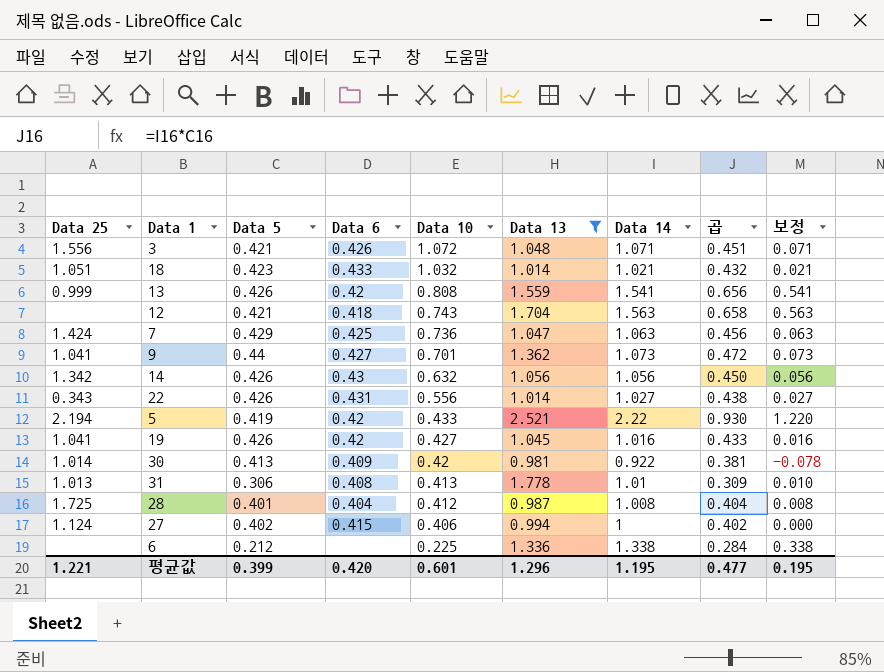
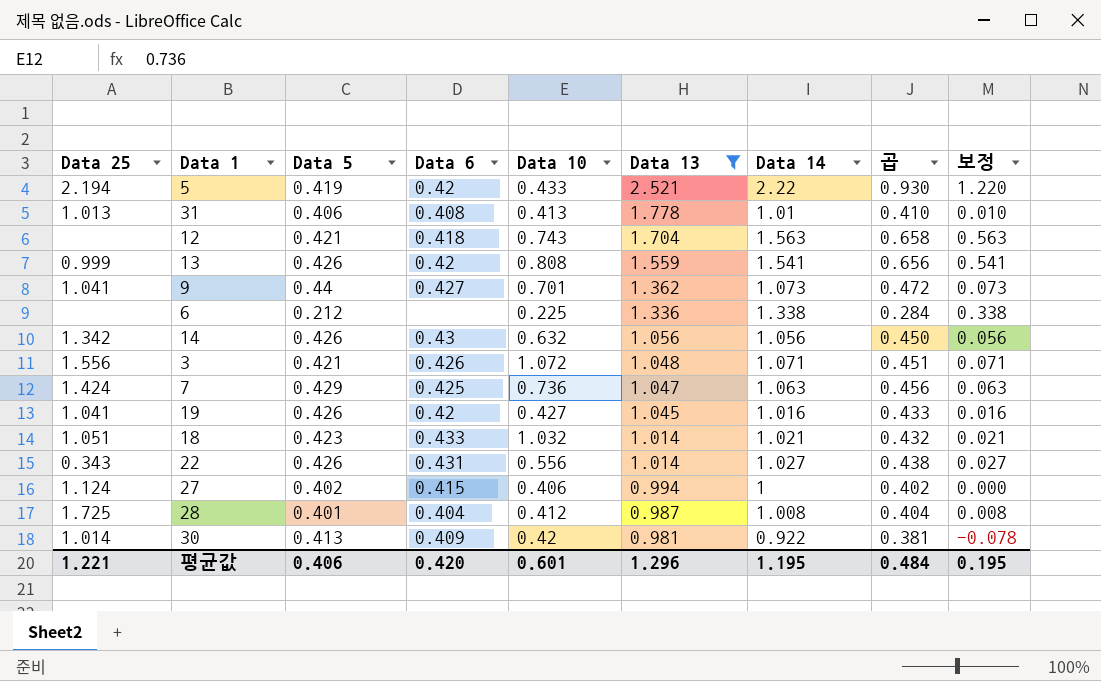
row order: Data 10 descending -> Data 13 descending
31 | Data 5: 0.306 -> 0.406
31 | 곱: 0.309 -> 0.410
평균값 | Data 5: 0.399 -> 0.406
평균값 | 곱: 0.477 -> 0.484

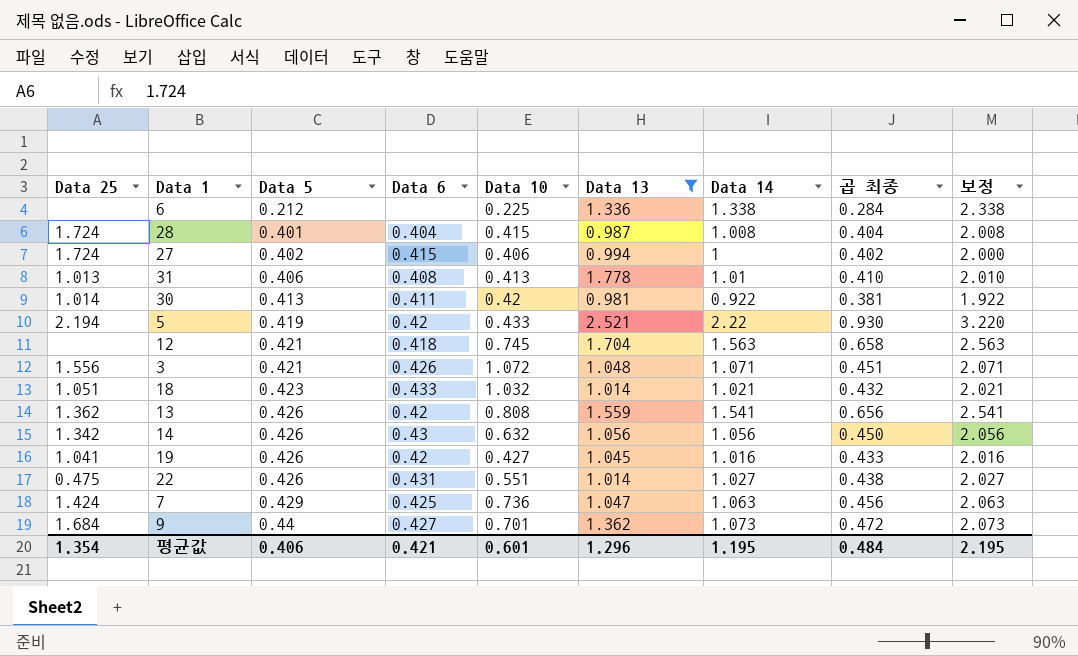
row order: Data 13 descending -> Data 5 ascending
column name: 곱 -> 곱 최종
column 보정 | formula: [Data 14] - 1 -> [Data 14] + 1
28 | Data 25: 1.725 -> 1.724
28 | Data 10: 0.412 -> 0.415
27 | Data 25: 1.124 -> 1.724
30 | Data 6: 0.409 -> 0.411
12 | Data 10: 0.743 -> 0.745
13 | Data 25: 0.999 -> 1.362
22 | Data 25: 0.343 -> 0.475
22 | Data 10: 0.556 -> 0.551
9 | Data 25: 1.041 -> 1.684
평균값 | Data 25: 1.221 -> 1.354
평균값 | Data 6: 0.420 -> 0.421
평균값 | 보정: 0.195 -> 2.195

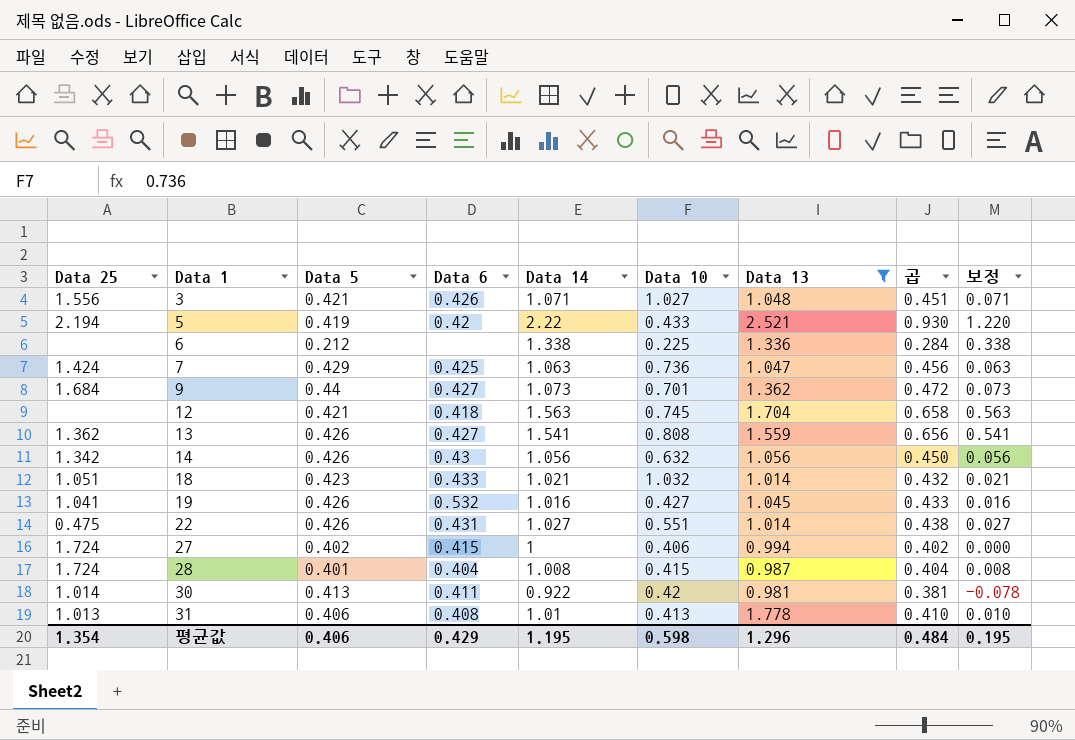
row order: Data 5 ascending -> Data 1 ascending
column Data 14 | position: 7 -> 5
column name: 곱 최종 -> 곱
column 보정 | formula: [Data 14] + 1 -> [Data 14] - 1
3 | Data 10: 1.072 -> 1.027
13 | Data 6: 0.42 -> 0.427
19 | Data 6: 0.42 -> 0.532
평균값 | Data 6: 0.421 -> 0.429
평균값 | Data 10: 0.601 -> 0.598
평균값 | 보정: 2.195 -> 0.195

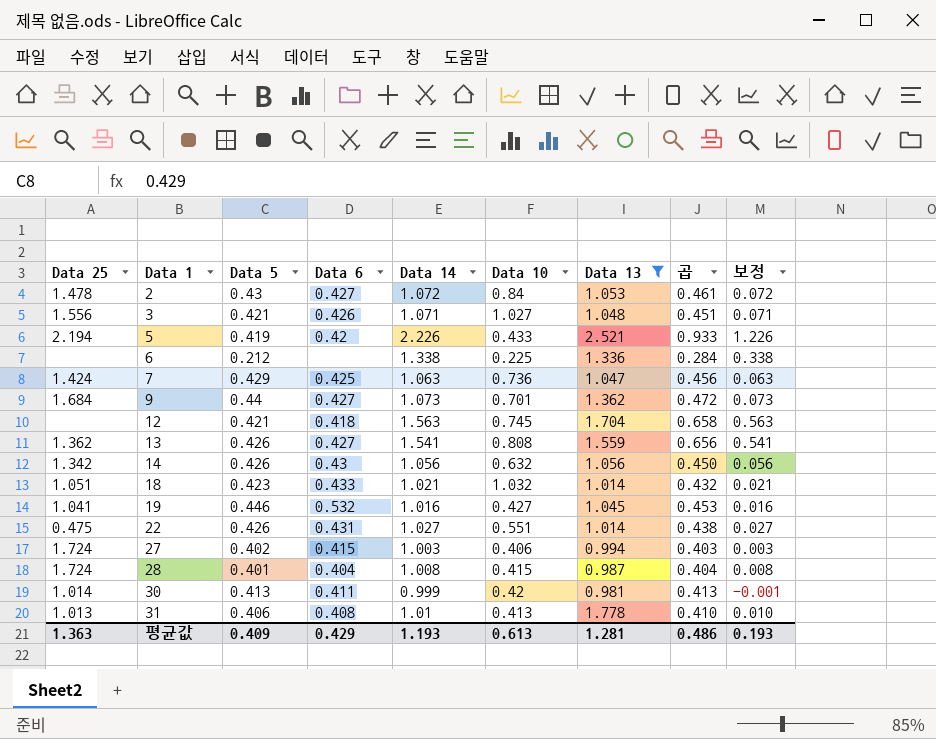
row 2: none -> 1.478 | 0.43 | 0.427 | 1.072 | 0.84 | 1.053 | 0.461 | 0.072
5 | Data 14: 2.22 -> 2.226
5 | 곱: 0.930 -> 0.933
5 | 보정: 1.220 -> 1.226
19 | Data 5: 0.426 -> 0.446
19 | 곱: 0.433 -> 0.453
27 | Data 14: 1 -> 1.003
27 | 곱: 0.402 -> 0.403
27 | 보정: 0.000 -> 0.003
30 | Data 14: 0.922 -> 0.999
30 | 곱: 0.381 -> 0.413
30 | 보정: -0.078 -> -0.001
평균값 | Data 25: 1.354 -> 1.363
평균값 | Data 5: 0.406 -> 0.409
평균값 | Data 14: 1.195 -> 1.193
평균값 | Data 10: 0.598 -> 0.613
평균값 | Data 13: 1.296 -> 1.281
평균값 | 곱: 0.484 -> 0.486
평균값 | 보정: 0.195 -> 0.193

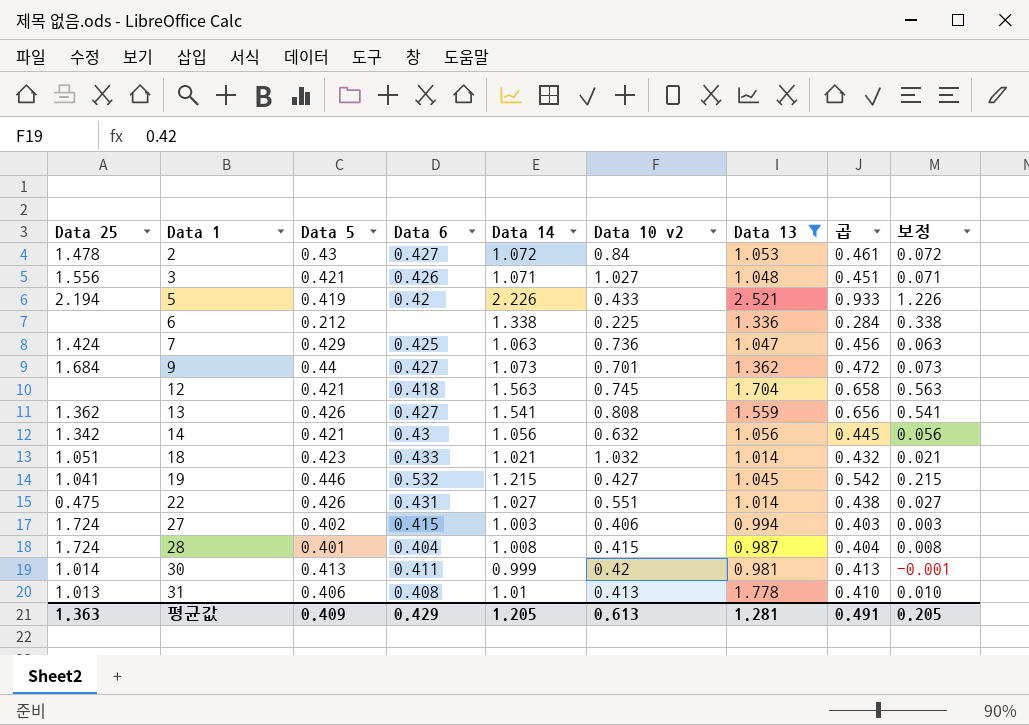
column name: Data 10 -> Data 10 v2
14 | Data 5: 0.426 -> 0.421
14 | 곱: 0.450 -> 0.445
19 | Data 14: 1.016 -> 1.215
19 | 곱: 0.453 -> 0.542
19 | 보정: 0.016 -> 0.215
평균값 | Data 14: 1.193 -> 1.205
평균값 | 곱: 0.486 -> 0.491
평균값 | 보정: 0.193 -> 0.205

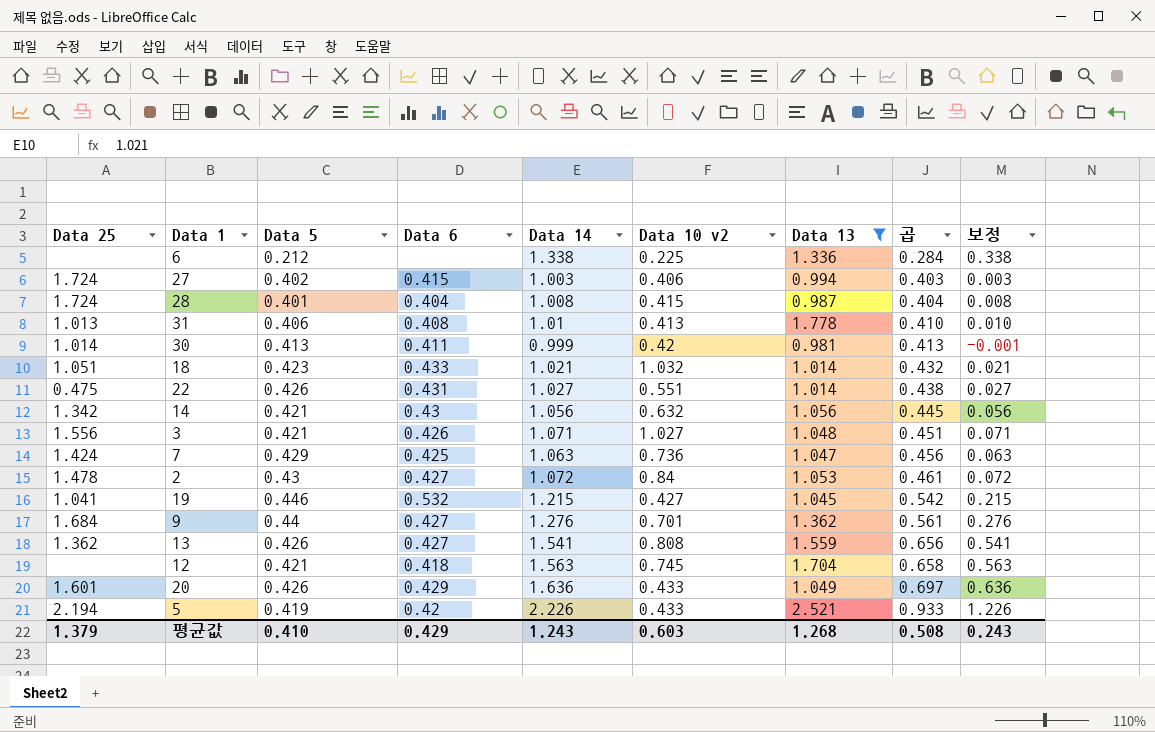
row order: Data 1 ascending -> 곱 ascending
9 | Data 14: 1.073 -> 1.276
9 | 곱: 0.472 -> 0.561
9 | 보정: 0.073 -> 0.276
row 20: none -> 1.601 | 0.426 | 0.429 | 1.636 | 0.433 | 1.049 | 0.697 | 0.636
평균값 | Data 25: 1.363 -> 1.379
평균값 | Data 5: 0.409 -> 0.410
평균값 | Data 14: 1.205 -> 1.243
평균값 | Data 10 v2: 0.613 -> 0.603
평균값 | Data 13: 1.281 -> 1.268
평균값 | 곱: 0.491 -> 0.508
평균값 | 보정: 0.205 -> 0.243

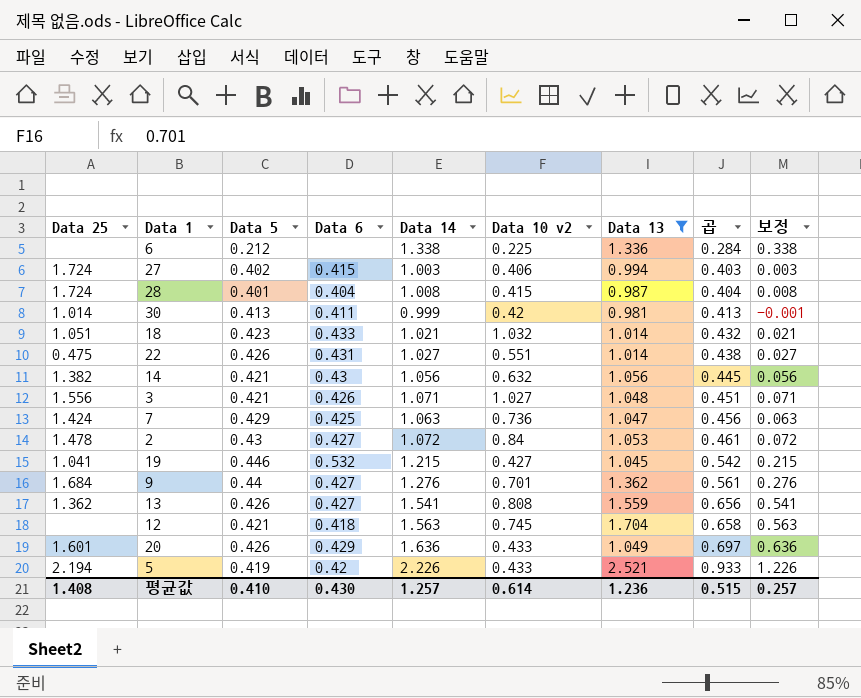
row 31: 1.013 | 0.406 | 0.408 | 1.01 | 0.413 | 1.778 | 0.410 | 0.010 -> none
14 | Data 25: 1.342 -> 1.382
평균값 | Data 25: 1.379 -> 1.408
평균값 | Data 6: 0.429 -> 0.430
평균값 | Data 14: 1.243 -> 1.257
평균값 | Data 10 v2: 0.603 -> 0.614
평균값 | Data 13: 1.268 -> 1.236
평균값 | 곱: 0.508 -> 0.515
평균값 | 보정: 0.243 -> 0.257

